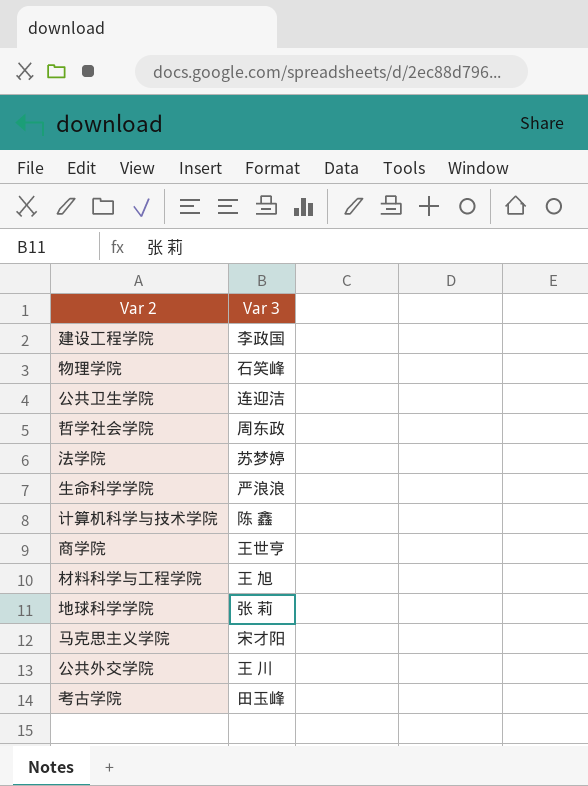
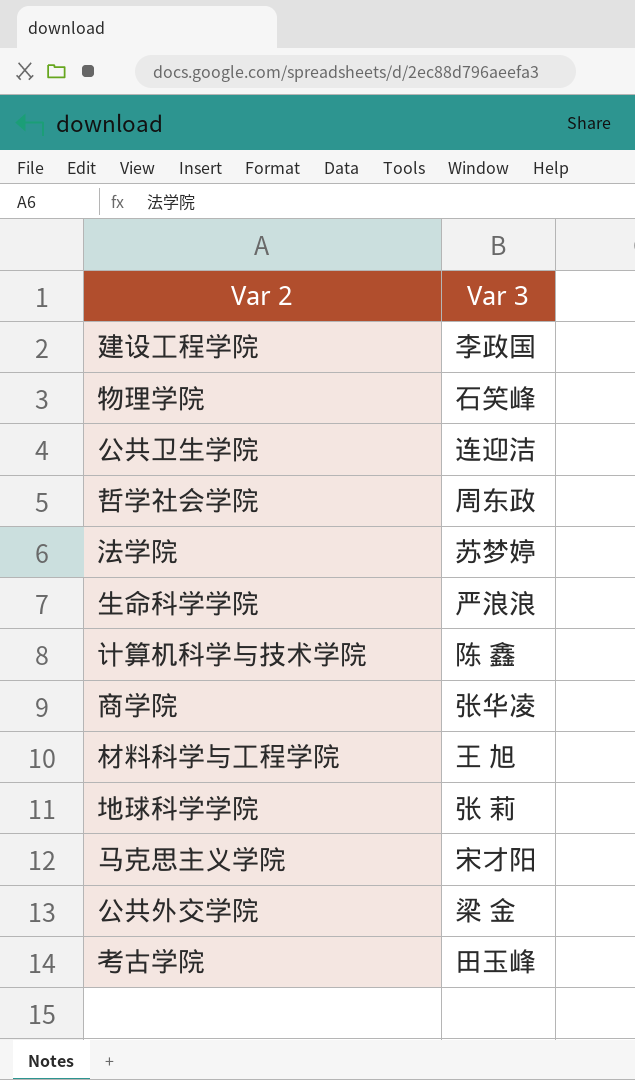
商学院 | Var 3: 王世亨 -> 张华凌
公共外交学院 | Var 3: 王 川 -> 梁 金

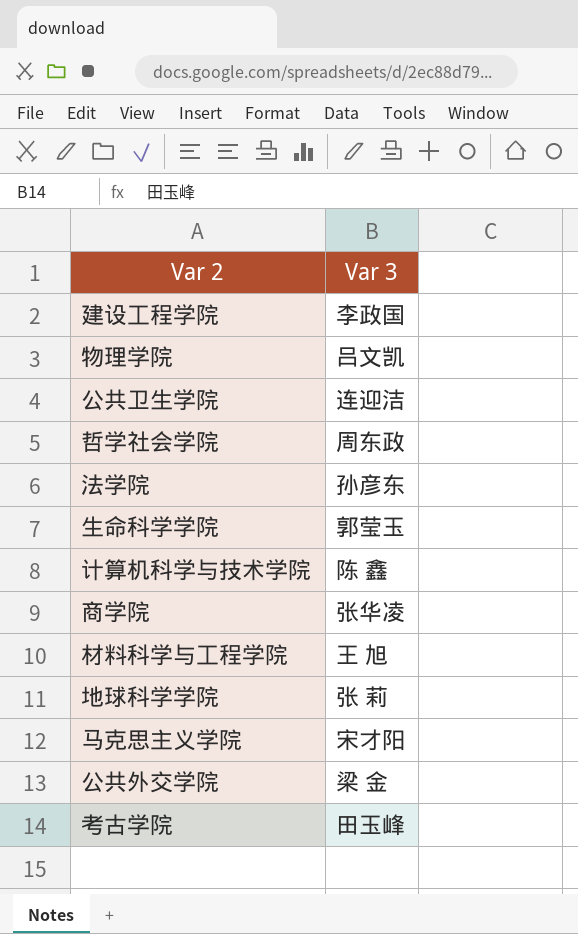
物理学院 | Var 3: 石笑峰 -> 吕文凯
法学院 | Var 3: 苏梦婷 -> 孙彦东
生命科学学院 | Var 3: 严浪浪 -> 郭莹玉

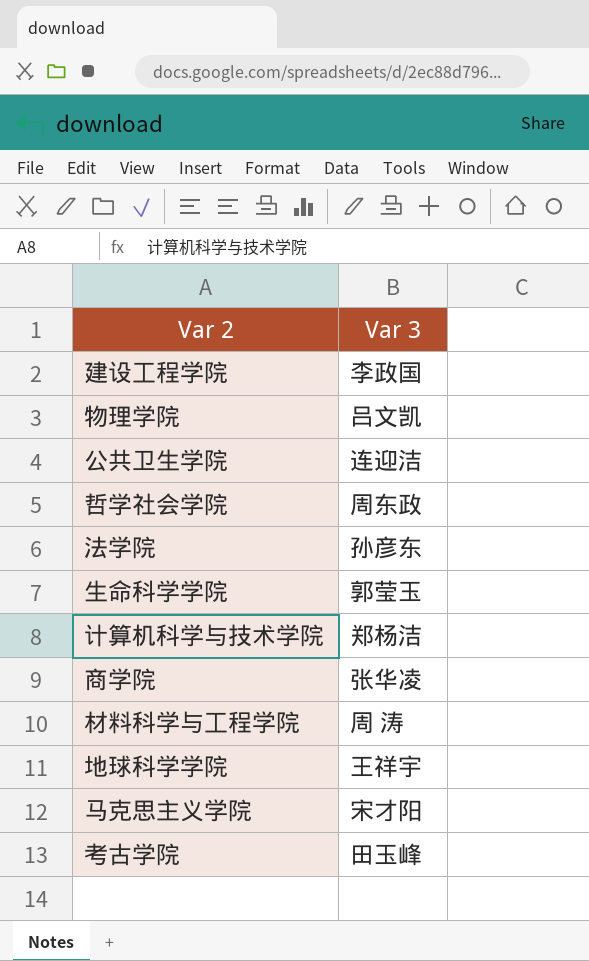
row 公共外交学院: 梁 金 -> none
计算机科学与技术学院 | Var 3: 陈 鑫 -> 郑杨洁
材料科学与工程学院 | Var 3: 王 旭 -> 周 涛
地球科学学院 | Var 3: 张 莉 -> 王祥宇

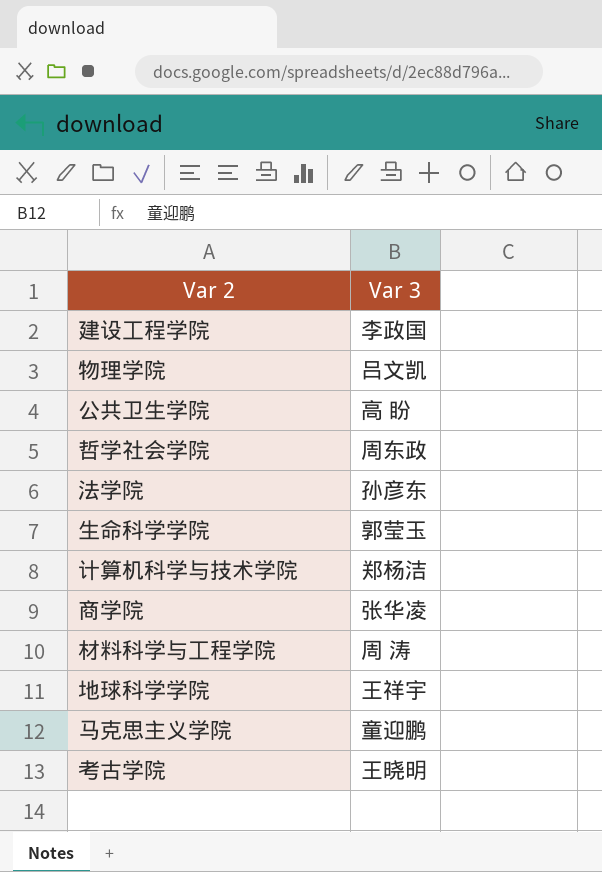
公共卫生学院 | Var 3: 连迎洁 -> 高 盼
马克思主义学院 | Var 3: 宋才阳 -> 童迎鹏
考古学院 | Var 3: 田玉峰 -> 王晓明

